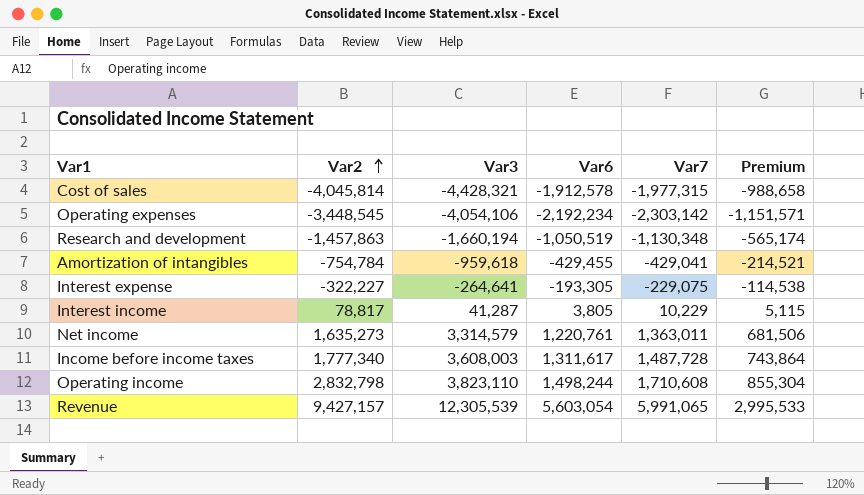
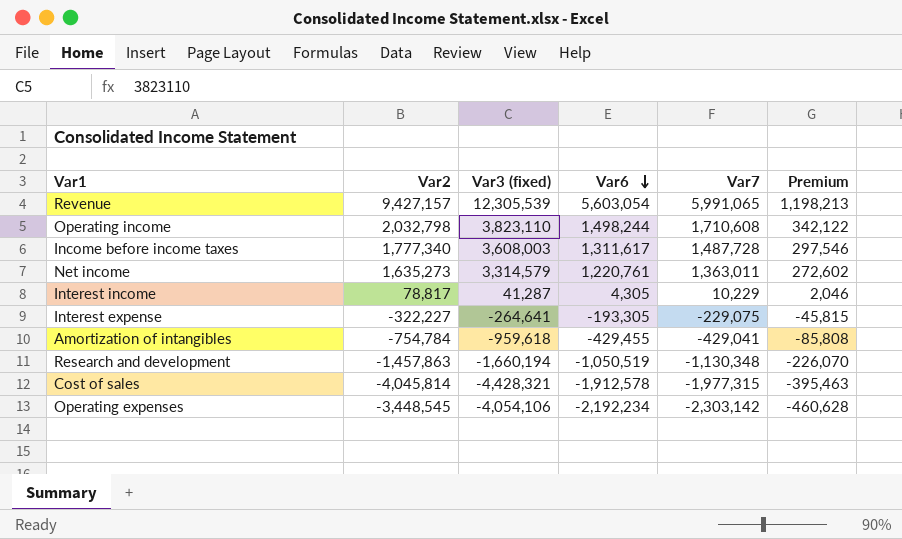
row order: Var2 ascending -> Var6 descending
column name: Var3 -> Var3 (fixed)
column Premium | formula: [Var7] * 0.5 -> [Var7] * 0.2
Operating income | Var2: 2,832,798 -> 2,032,798
Interest income | Var6: 3,805 -> 4,305

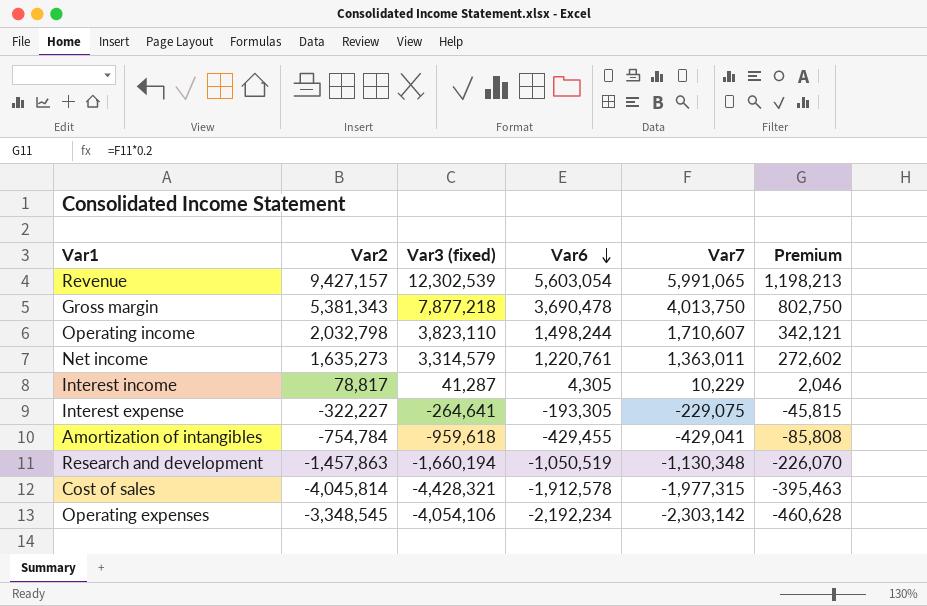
row Income before income taxes: 1,777,340 | 3,608,003 | 1,311,617 | 1,487,728 | 297,546 -> none
Revenue | Var3 (fixed): 12,305,539 -> 12,302,539
row Gross margin: none -> 5,381,343 | 7,877,218 | 3,690,478 | 4,013,750 | 802,750
Operating income | Var7: 1,710,608 -> 1,710,607
Operating income | Premium: 342,122 -> 342,121
Operating expenses | Var2: -3,448,545 -> -3,348,545

